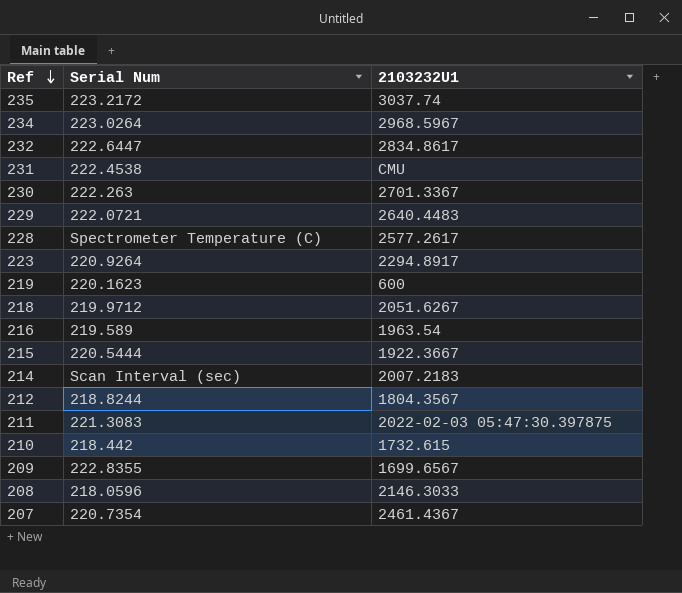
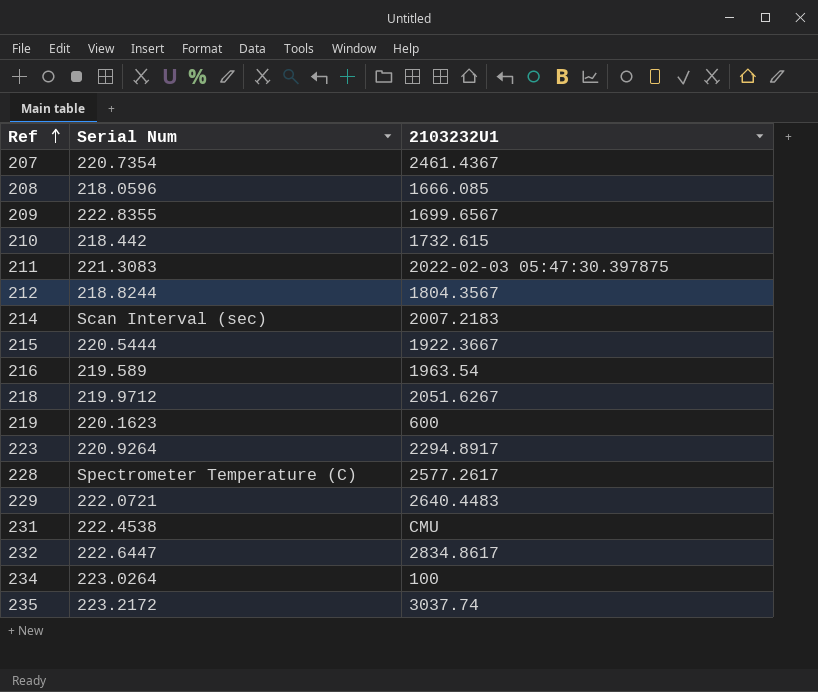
row order: Ref descending -> Ref ascending
row 230: 222.263 | 2701.3367 -> none
208 | 2103232U1: 2146.3033 -> 1666.085
234 | 2103232U1: 2968.5967 -> 100

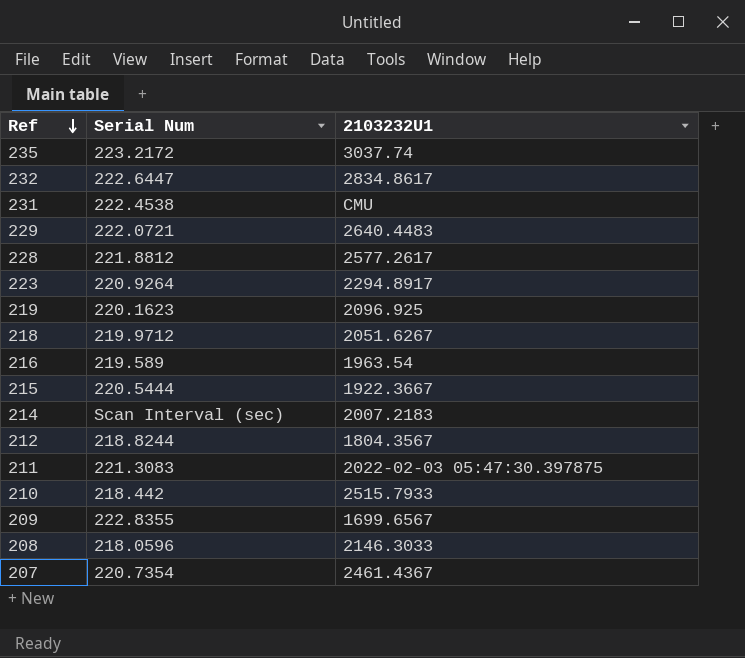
row order: Ref ascending -> Ref descending
row 234: 223.0264 | 100 -> none
228 | Serial Num: Spectrometer Temperature (C) -> 221.8812
219 | 2103232U1: 600 -> 2096.925
210 | 2103232U1: 1732.615 -> 2515.7933
208 | 2103232U1: 1666.085 -> 2146.3033

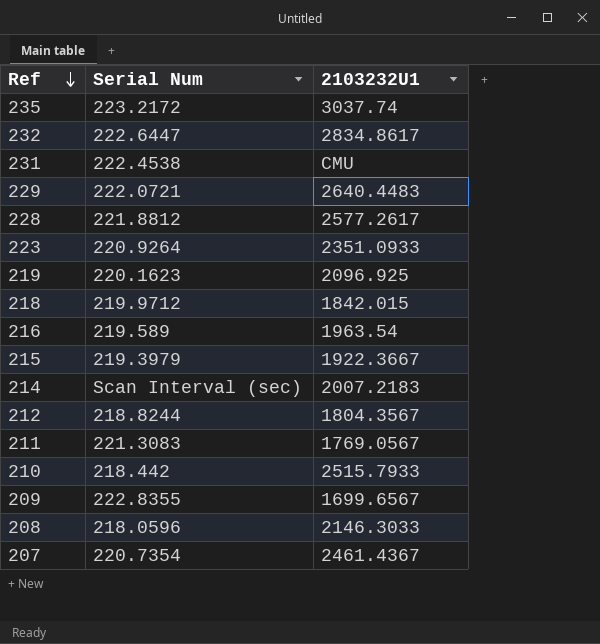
223 | 2103232U1: 2294.8917 -> 2351.0933
218 | 2103232U1: 2051.6267 -> 1842.015
215 | Serial Num: 220.5444 -> 219.3979
211 | 2103232U1: 2022-02-03 05:47:30.397875 -> 1769.0567

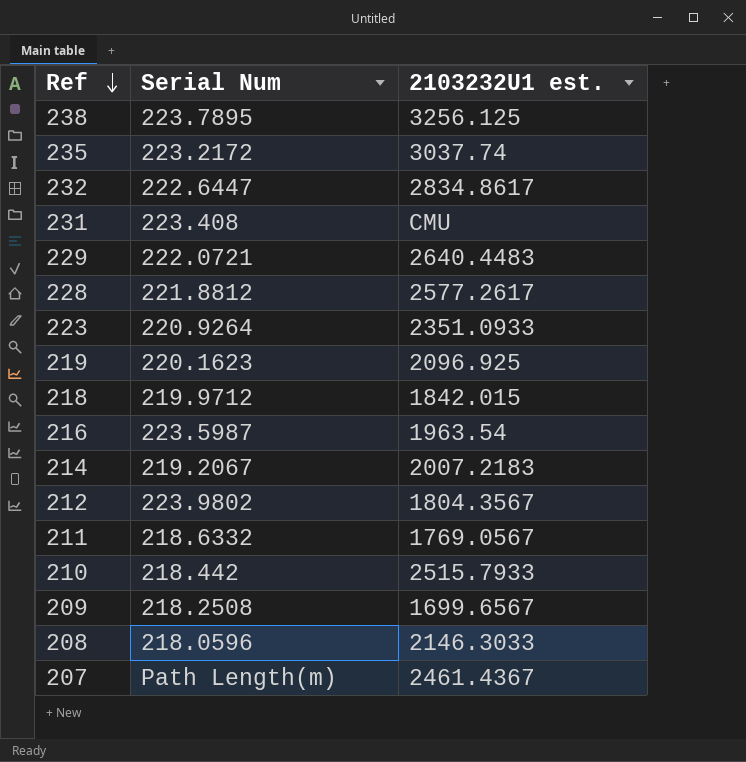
column name: 2103232U1 -> 2103232U1 est.
row 215: 219.3979 | 1922.3667 -> none
row 238: none -> 223.7895 | 3256.125
231 | Serial Num: 222.4538 -> 223.408
216 | Serial Num: 219.589 -> 223.5987
214 | Serial Num: Scan Interval (sec) -> 219.2067
212 | Serial Num: 218.8244 -> 223.9802
211 | Serial Num: 221.3083 -> 218.6332
209 | Serial Num: 222.8355 -> 218.2508
207 | Serial Num: 220.7354 -> Path Length(m)

